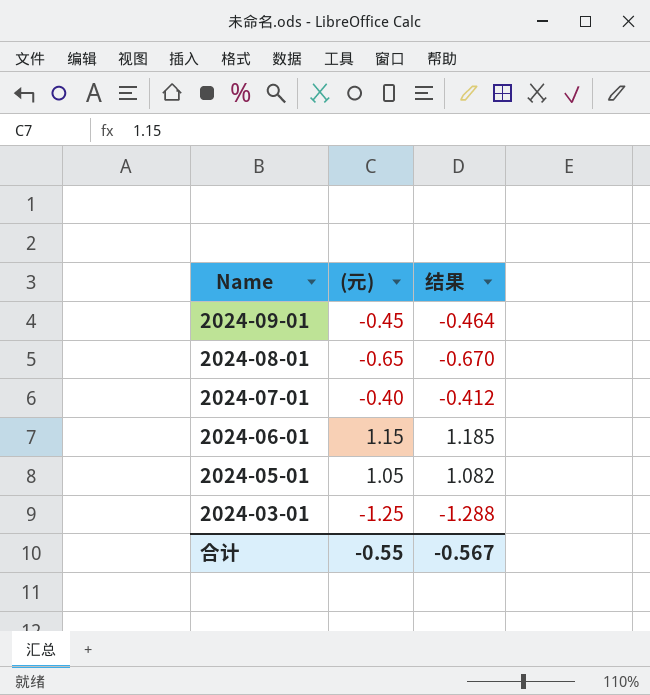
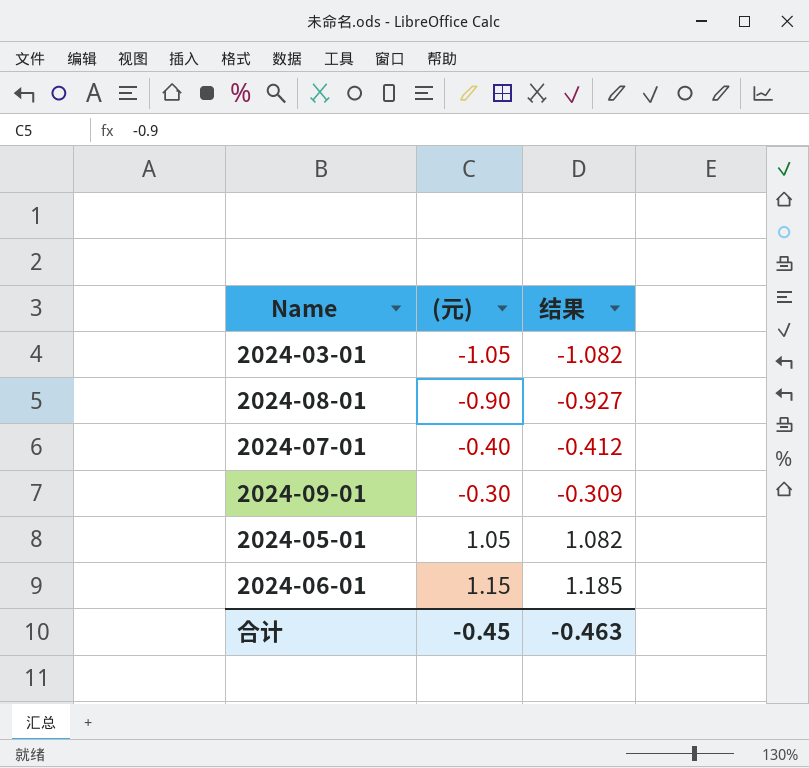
row order: Name descending -> (元) ascending
2024-03-01 | (元): -1.25 -> -1.05
2024-03-01 | 结果: -1.288 -> -1.082
2024-08-01 | (元): -0.65 -> -0.90
2024-08-01 | 结果: -0.670 -> -0.927
2024-09-01 | (元): -0.45 -> -0.30
2024-09-01 | 结果: -0.464 -> -0.309
合计 | (元): -0.55 -> -0.45
合计 | 结果: -0.567 -> -0.463

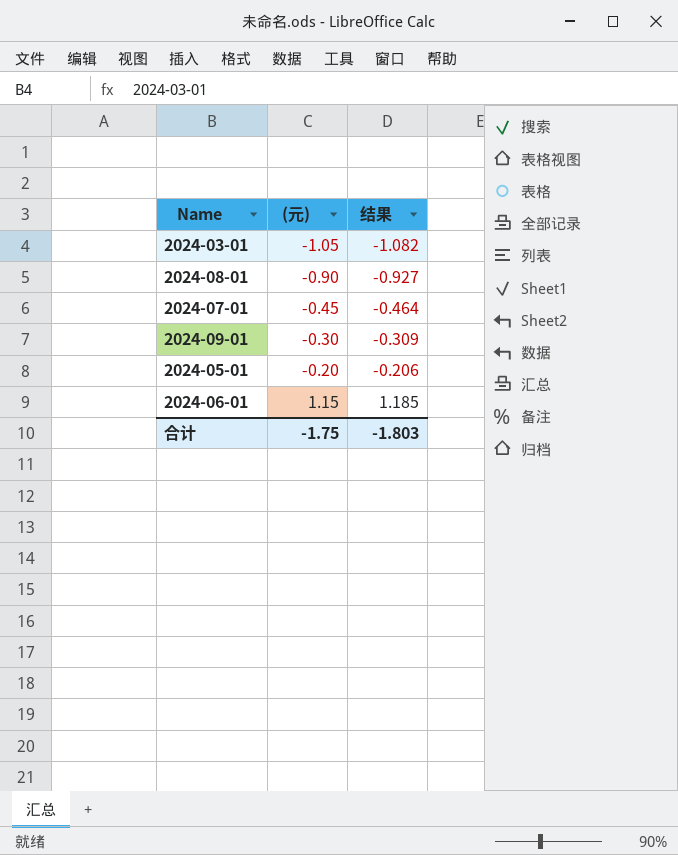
2024-07-01 | (元): -0.40 -> -0.45
2024-07-01 | 结果: -0.412 -> -0.464
2024-05-01 | (元): 1.05 -> -0.20
2024-05-01 | 结果: 1.082 -> -0.206
合计 | (元): -0.45 -> -1.75
合计 | 结果: -0.463 -> -1.803

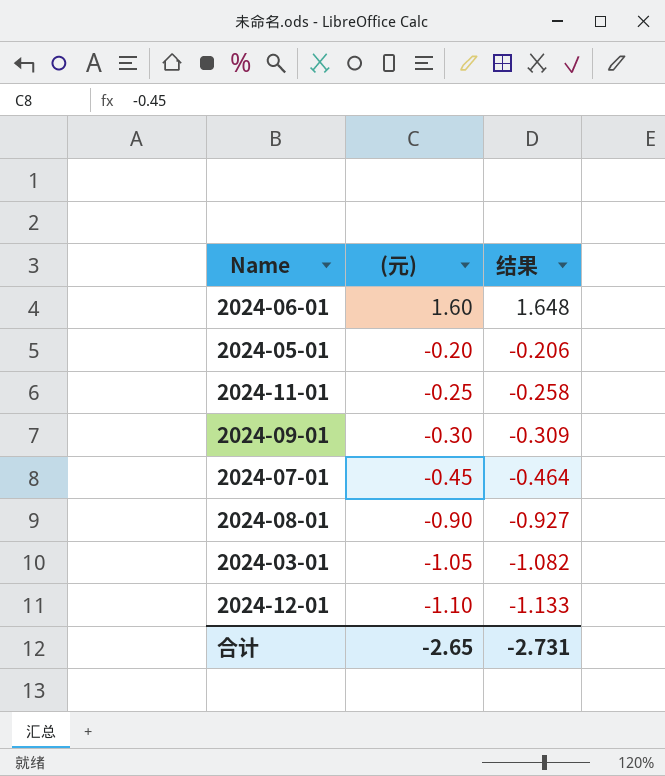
row order: (元) ascending -> (元) descending
2024-06-01 | (元): 1.15 -> 1.60
2024-06-01 | 结果: 1.185 -> 1.648
row 2024-11-01: none -> -0.25 | -0.258
row 2024-12-01: none -> -1.10 | -1.133
合计 | (元): -1.75 -> -2.65
合计 | 结果: -1.803 -> -2.731

